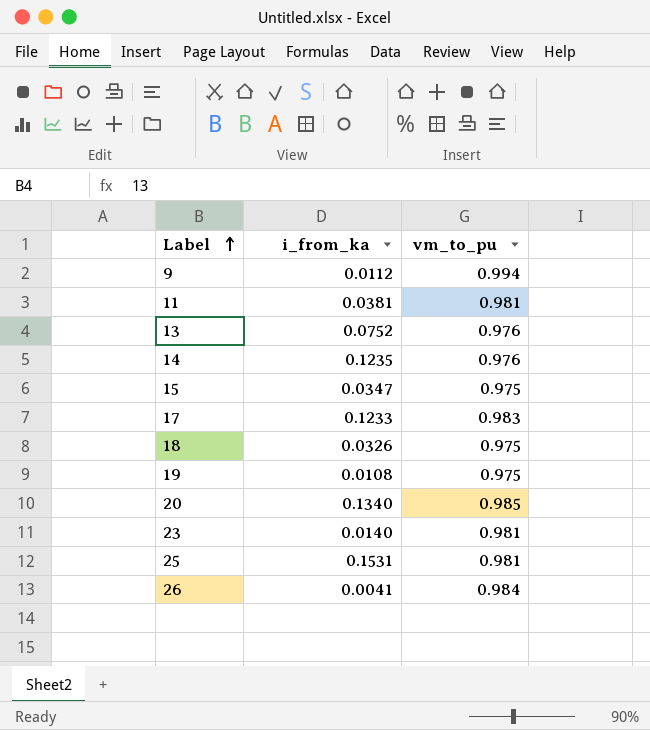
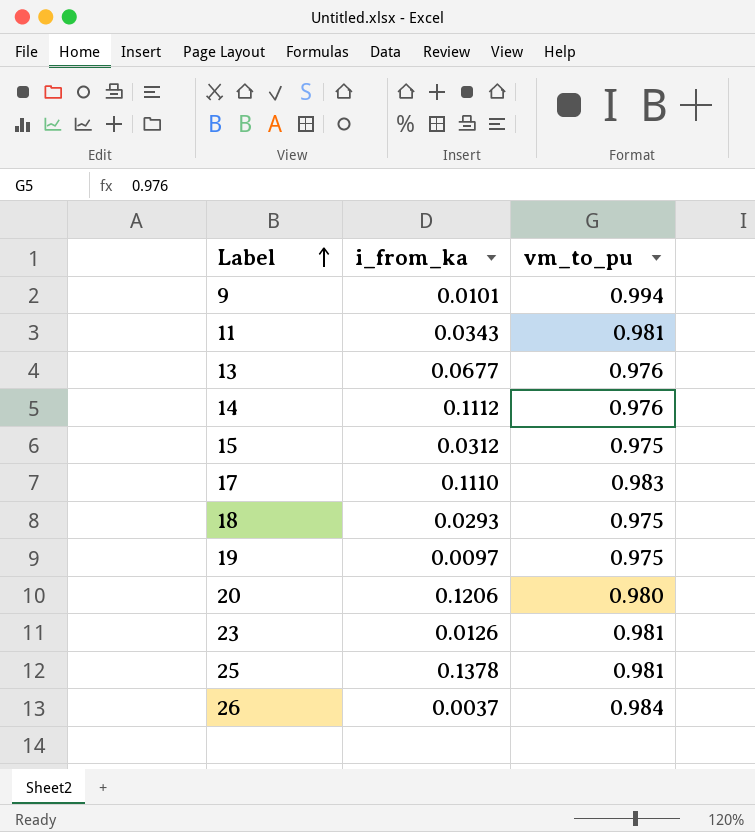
9 | i_from_ka: 0.0112 -> 0.0101
11 | i_from_ka: 0.0381 -> 0.0343
13 | i_from_ka: 0.0752 -> 0.0677
14 | i_from_ka: 0.1235 -> 0.1112
15 | i_from_ka: 0.0347 -> 0.0312
17 | i_from_ka: 0.1233 -> 0.1110
18 | i_from_ka: 0.0326 -> 0.0293
19 | i_from_ka: 0.0108 -> 0.0097
20 | i_from_ka: 0.1340 -> 0.1206
20 | vm_to_pu: 0.985 -> 0.980
23 | i_from_ka: 0.0140 -> 0.0126
25 | i_from_ka: 0.1531 -> 0.1378
26 | i_from_ka: 0.0041 -> 0.0037

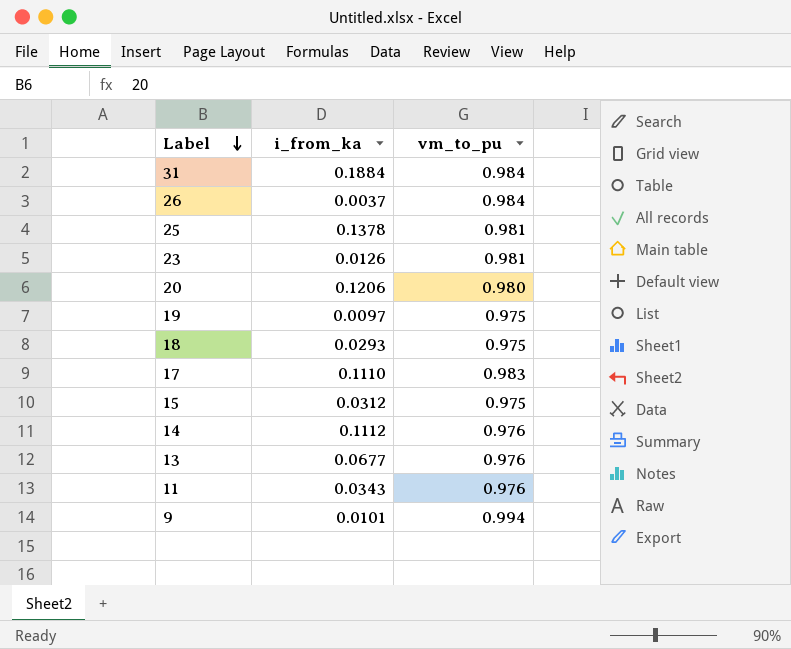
row order: Label ascending -> Label descending
row 31: none -> 0.1884 | 0.984
11 | vm_to_pu: 0.981 -> 0.976

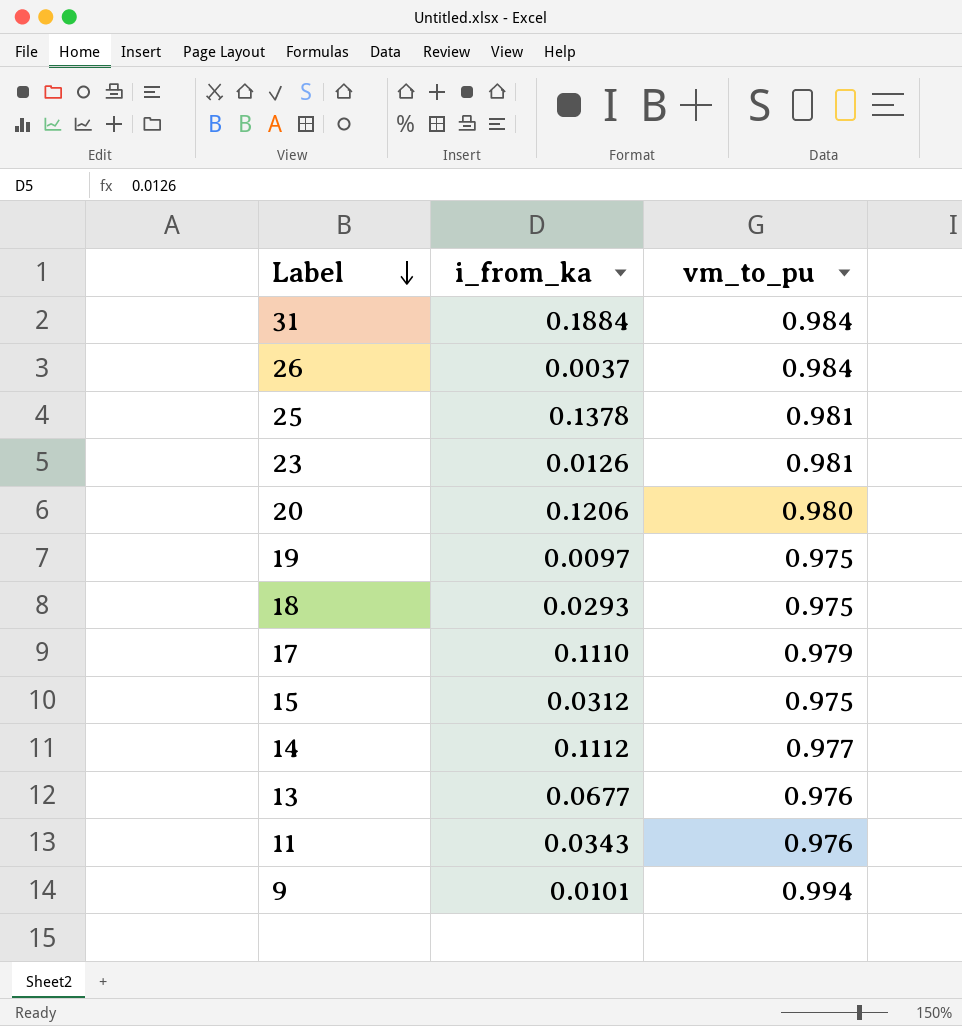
17 | vm_to_pu: 0.983 -> 0.979
14 | vm_to_pu: 0.976 -> 0.977

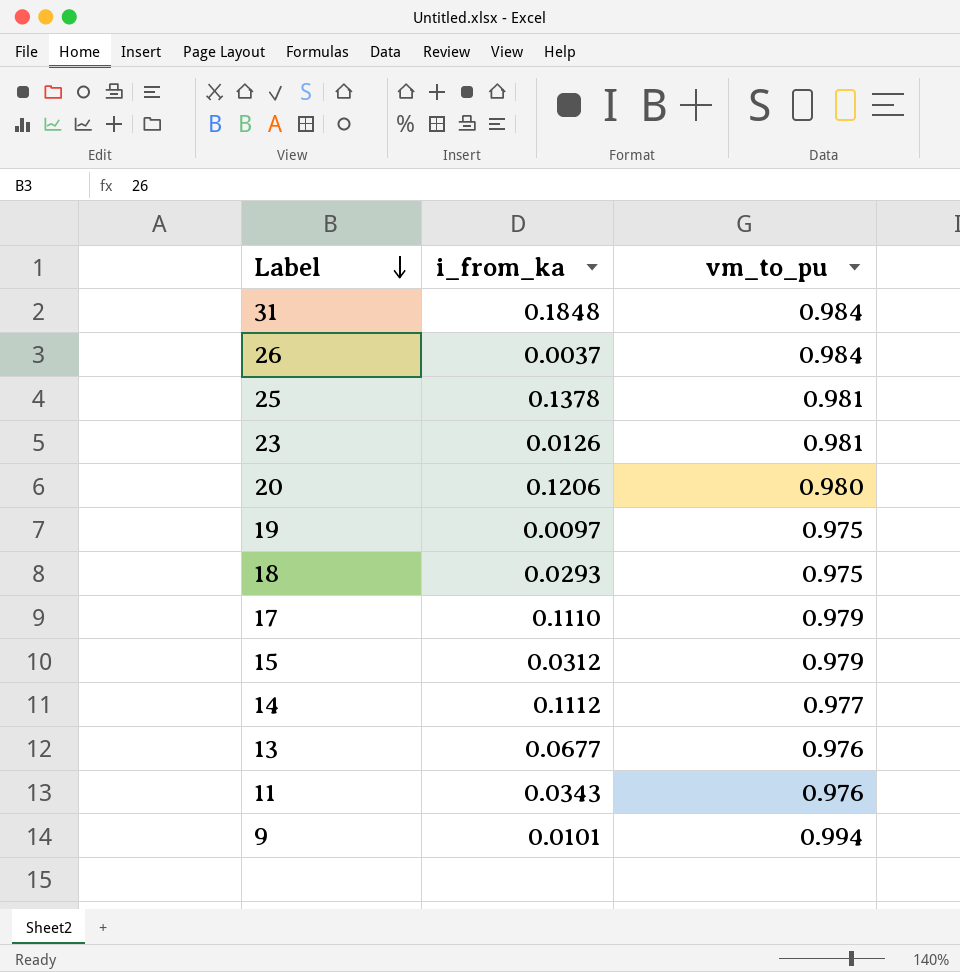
31 | i_from_ka: 0.1884 -> 0.1848
15 | vm_to_pu: 0.975 -> 0.979

